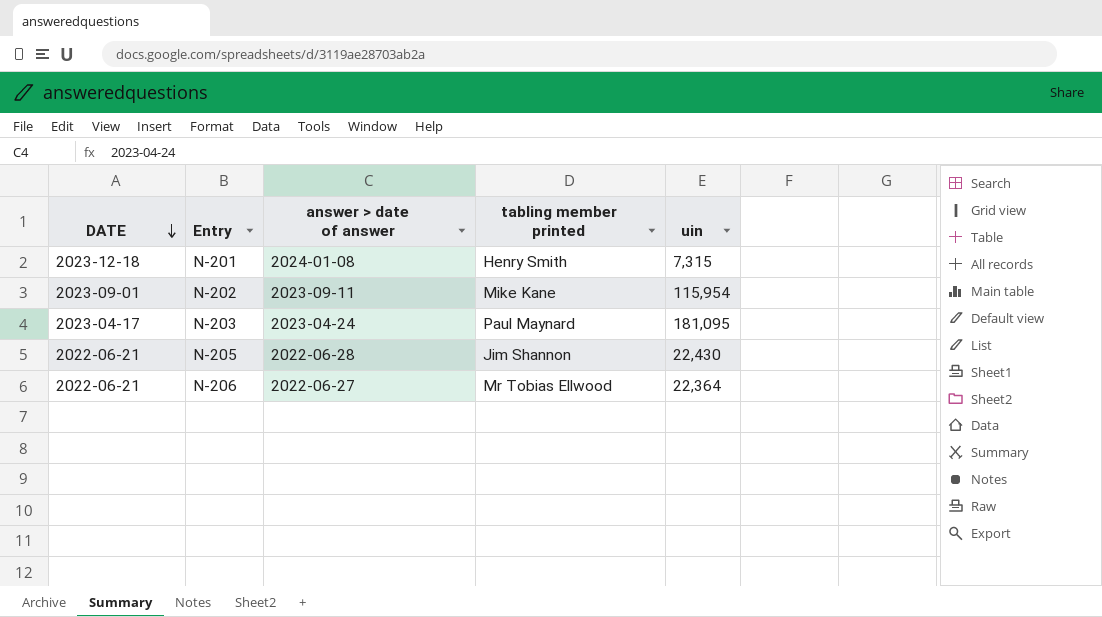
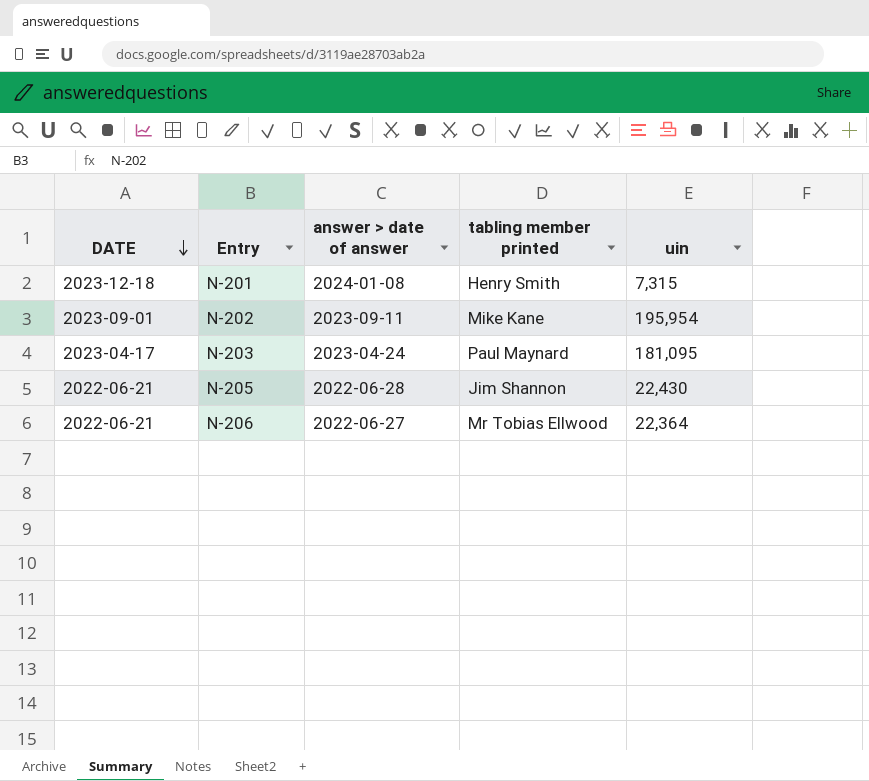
N-202 | uin: 115,954 -> 195,954

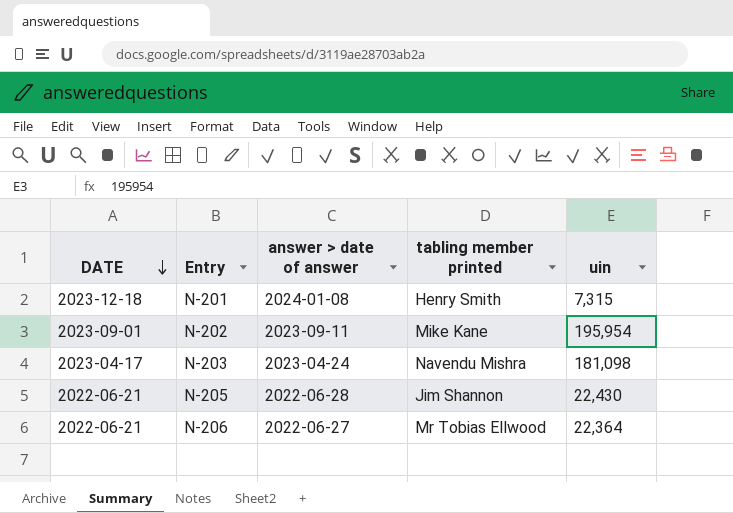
N-203 | tabling member printed: Paul Maynard -> Navendu Mishra
N-203 | uin: 181,095 -> 181,098

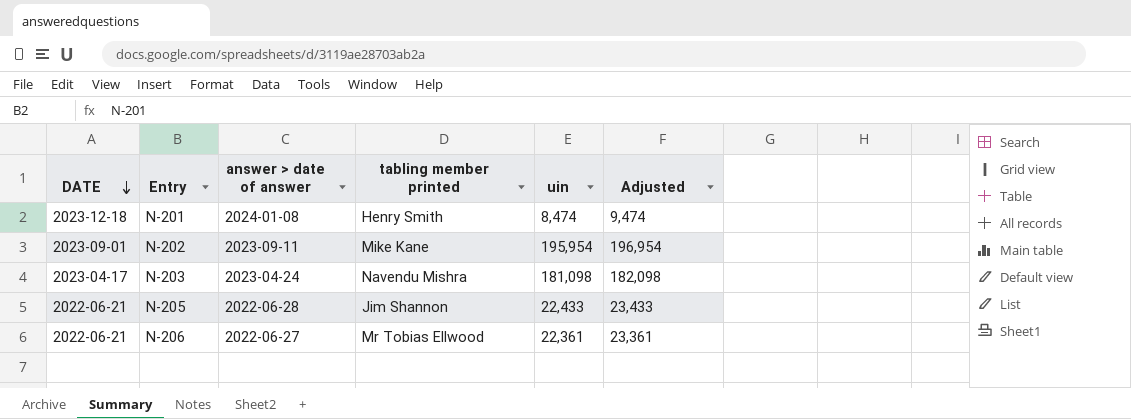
column Adjusted | formula: none -> [uin] + 1000
N-201 | uin: 7,315 -> 8,474
N-205 | uin: 22,430 -> 22,433
N-206 | uin: 22,364 -> 22,361

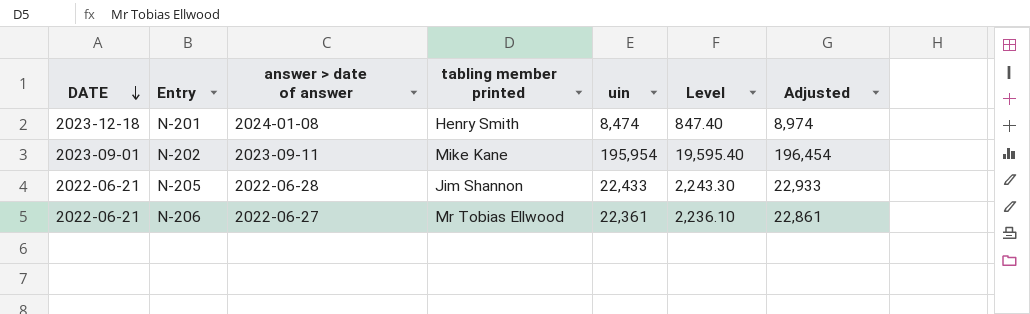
column Level | formula: none -> [uin] * 0.1
column Adjusted | formula: [uin] + 1000 -> [uin] + 500
row N-203: 2023-04-17 | 2023-04-24 | Navendu Mishra | 181,098 | 182,098 -> none

